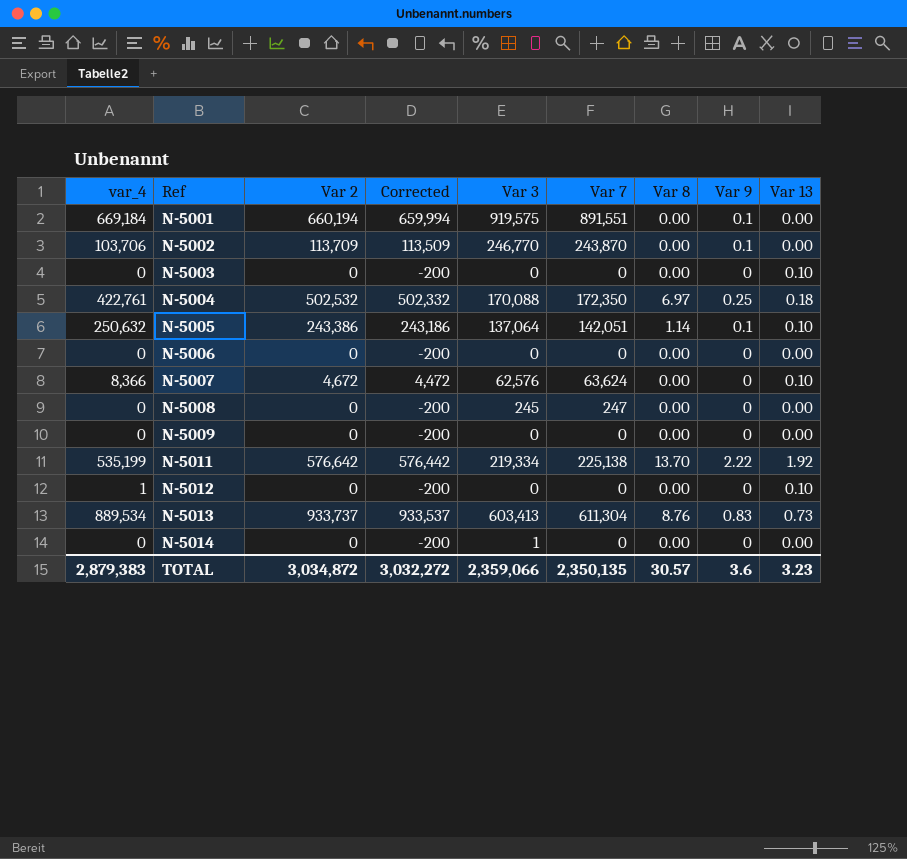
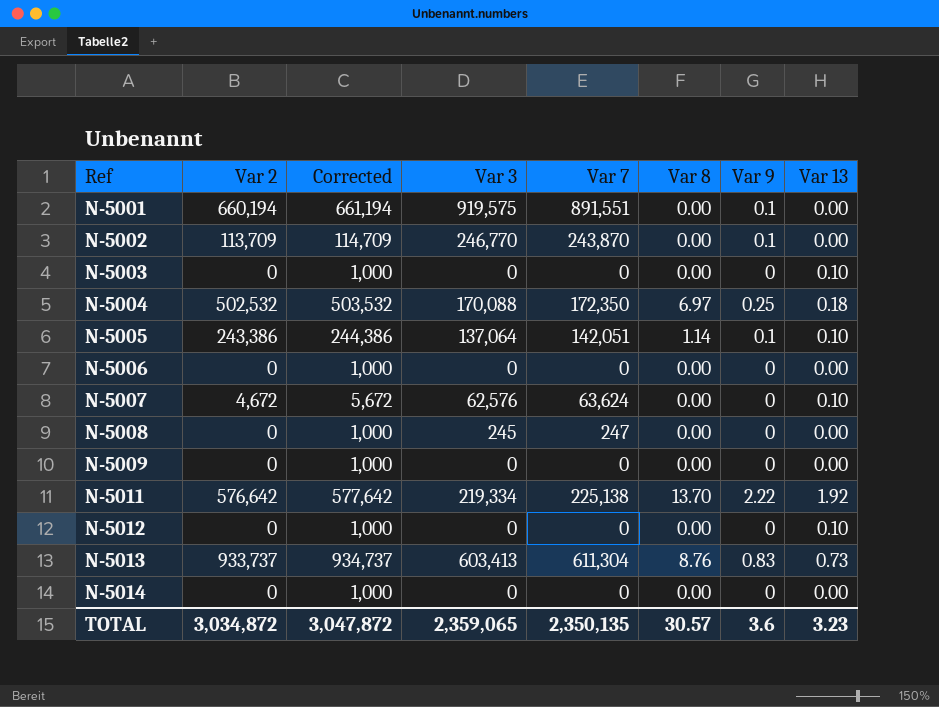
column var_4 | position: 1 -> none
column Corrected | formula: [Var 2] - 200 -> [Var 2] + 1000
N-5014 | Var 3: 1 -> 0
TOTAL | Corrected: 3,032,272 -> 3,047,872
TOTAL | Var 3: 2,359,066 -> 2,359,065

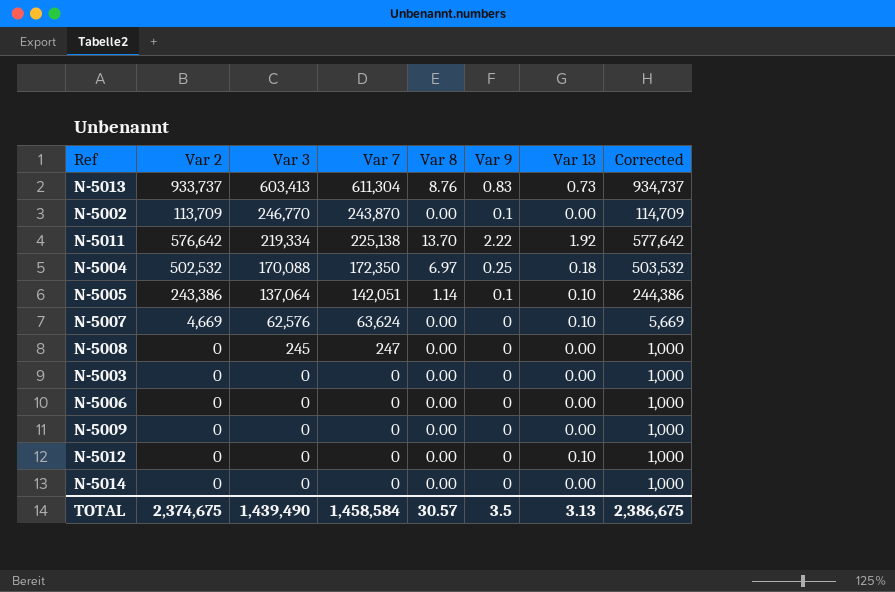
row order: Ref ascending -> Var 3 descending
column Corrected | position: 3 -> 8
row N-5001: 660,194 | 661,194 | 919,575 | 891,551 | 0.00 | 0.1 | 0.00 -> none
N-5007 | Var 2: 4,672 -> 4,669
N-5007 | Corrected: 5,672 -> 5,669
N-5003 | Var 13: 0.10 -> 0.00
TOTAL | Var 2: 3,034,872 -> 2,374,675
TOTAL | Var 3: 2,359,065 -> 1,439,490
TOTAL | Var 7: 2,350,135 -> 1,458,584
TOTAL | Var 9: 3.6 -> 3.5
TOTAL | Var 13: 3.23 -> 3.13
TOTAL | Corrected: 3,047,872 -> 2,386,675

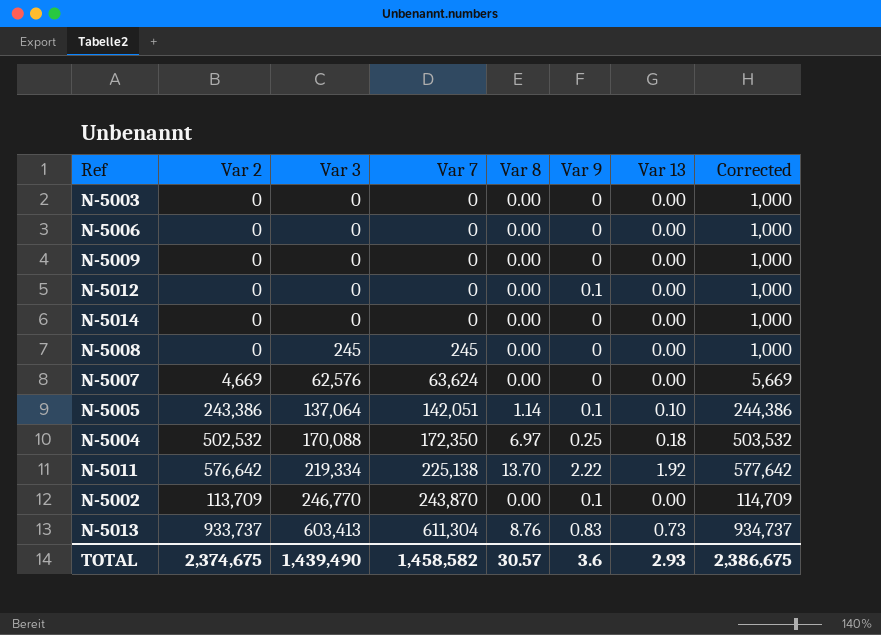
row order: Var 3 descending -> Var 3 ascending
N-5012 | Var 9: 0 -> 0.1
N-5012 | Var 13: 0.10 -> 0.00
N-5008 | Var 7: 247 -> 245
N-5007 | Var 13: 0.10 -> 0.00
TOTAL | Var 7: 1,458,584 -> 1,458,582
TOTAL | Var 9: 3.5 -> 3.6
TOTAL | Var 13: 3.13 -> 2.93

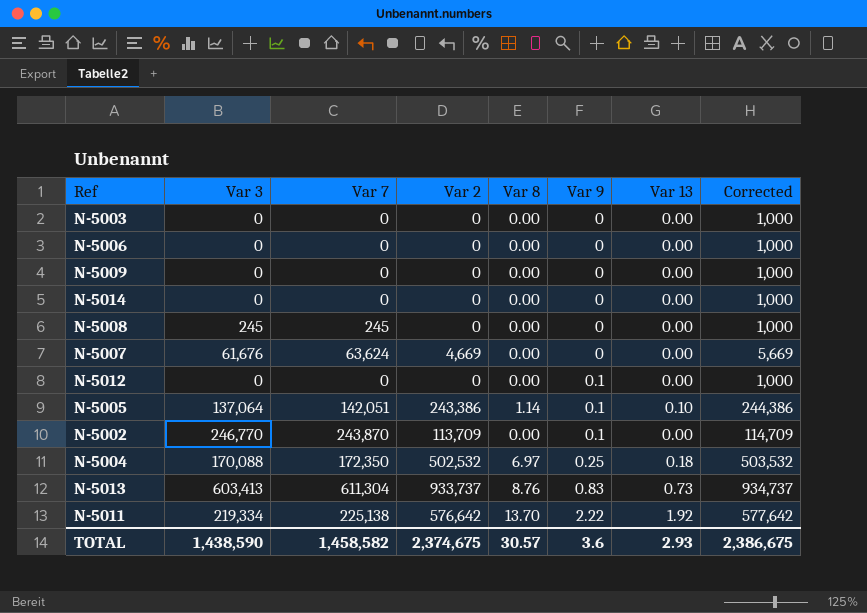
row order: Var 3 ascending -> Var 9 ascending
column Var 2 | position: 2 -> 4
N-5007 | Var 3: 62,576 -> 61,676
TOTAL | Var 3: 1,439,490 -> 1,438,590

